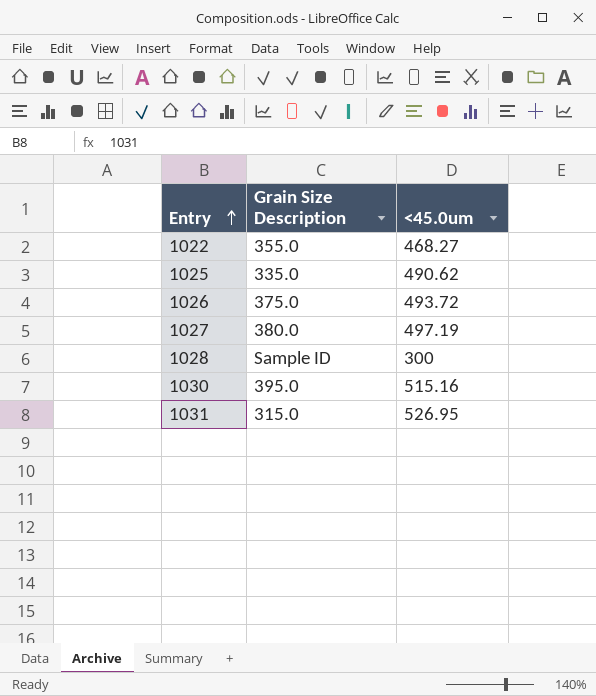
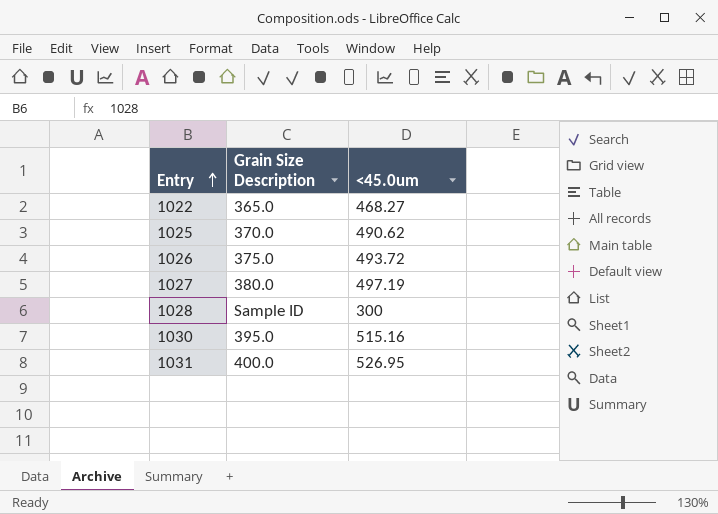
1022 | Grain Size Description: 355.0 -> 365.0
1025 | Grain Size Description: 335.0 -> 370.0
1031 | Grain Size Description: 315.0 -> 400.0

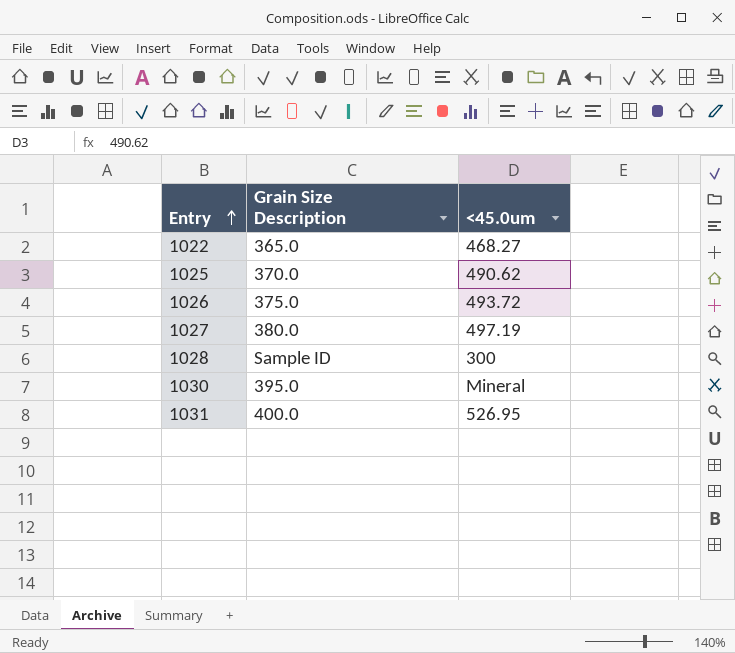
1030 | <45.0um: 515.16 -> Mineral

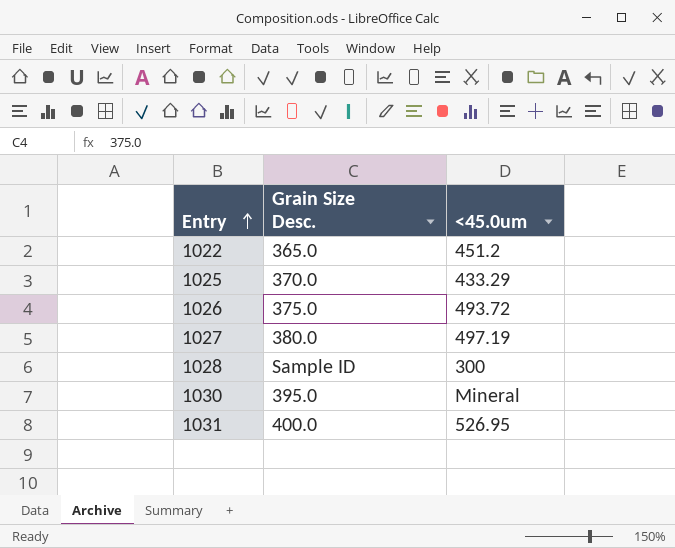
column name: Grain Size Description -> Grain Size Desc.
1022 | <45.0um: 468.27 -> 451.2
1025 | <45.0um: 490.62 -> 433.29

